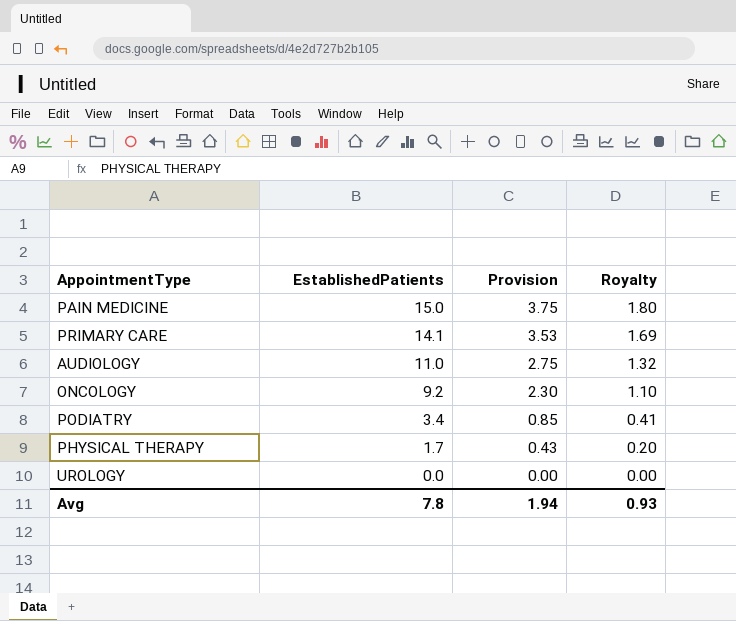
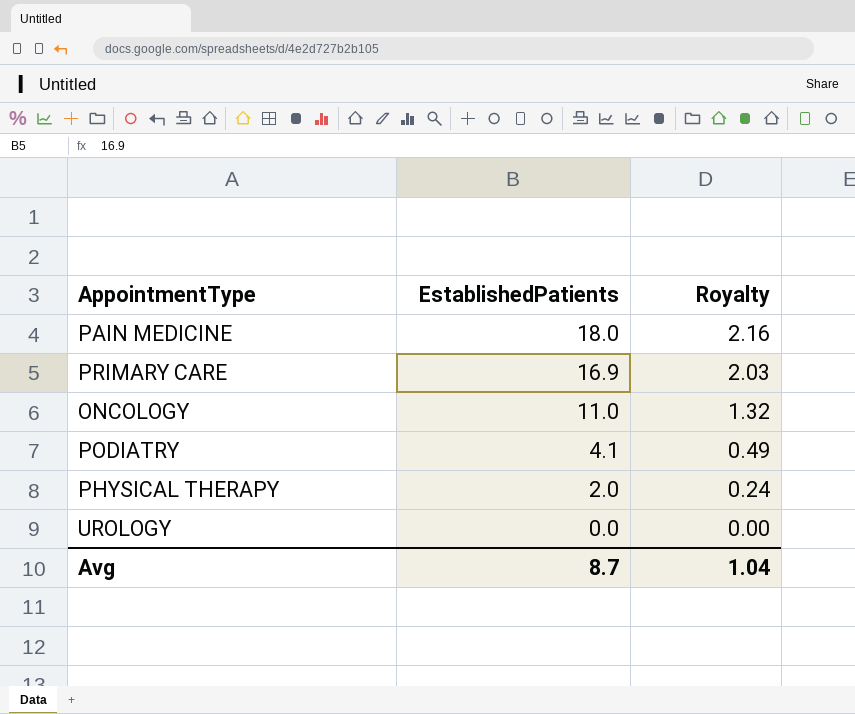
column Provision | formula: [EstablishedPatients] * 0.25 -> none
row AUDIOLOGY: 11.0 | 2.75 | 1.32 -> none
PAIN MEDICINE | EstablishedPatients: 15.0 -> 18.0
PAIN MEDICINE | Royalty: 1.80 -> 2.16
PRIMARY CARE | EstablishedPatients: 14.1 -> 16.9
PRIMARY CARE | Royalty: 1.69 -> 2.03
ONCOLOGY | EstablishedPatients: 9.2 -> 11.0
ONCOLOGY | Royalty: 1.10 -> 1.32
PODIATRY | EstablishedPatients: 3.4 -> 4.1
PODIATRY | Royalty: 0.41 -> 0.49
PHYSICAL THERAPY | EstablishedPatients: 1.7 -> 2.0
PHYSICAL THERAPY | Royalty: 0.20 -> 0.24
Avg | EstablishedPatients: 7.8 -> 8.7
Avg | Royalty: 0.93 -> 1.04

